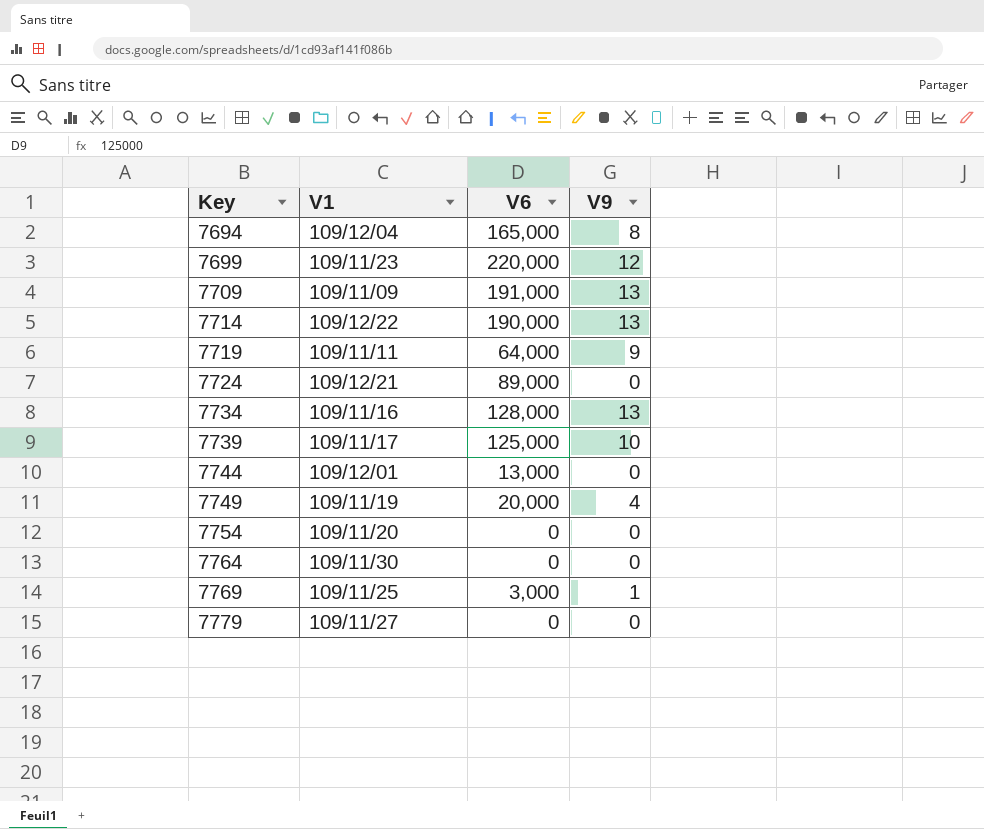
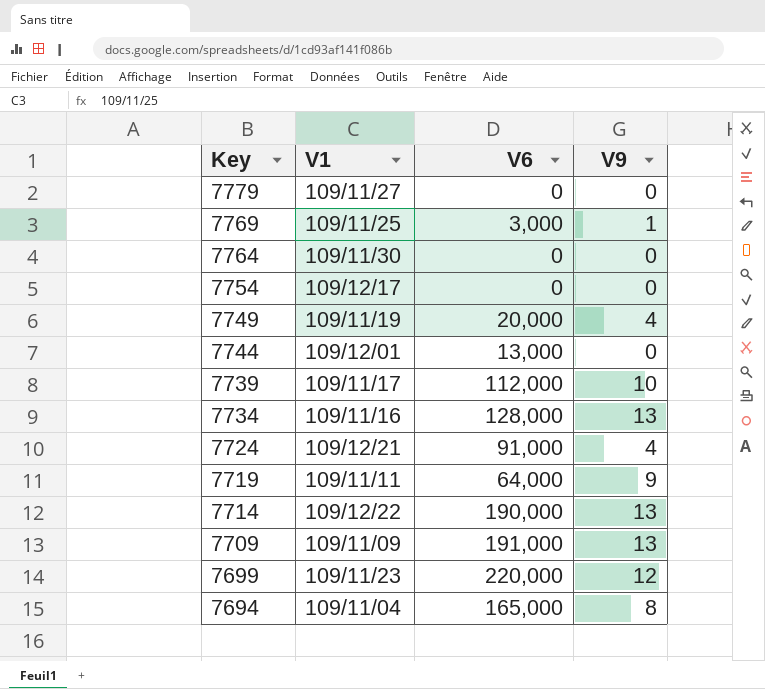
row order: Key ascending -> Key descending
7754 | V1: 109/11/20 -> 109/12/17
7739 | V6: 125,000 -> 112,000
7724 | V6: 89,000 -> 91,000
7724 | V9: 0 -> 4
7694 | V1: 109/12/04 -> 109/11/04

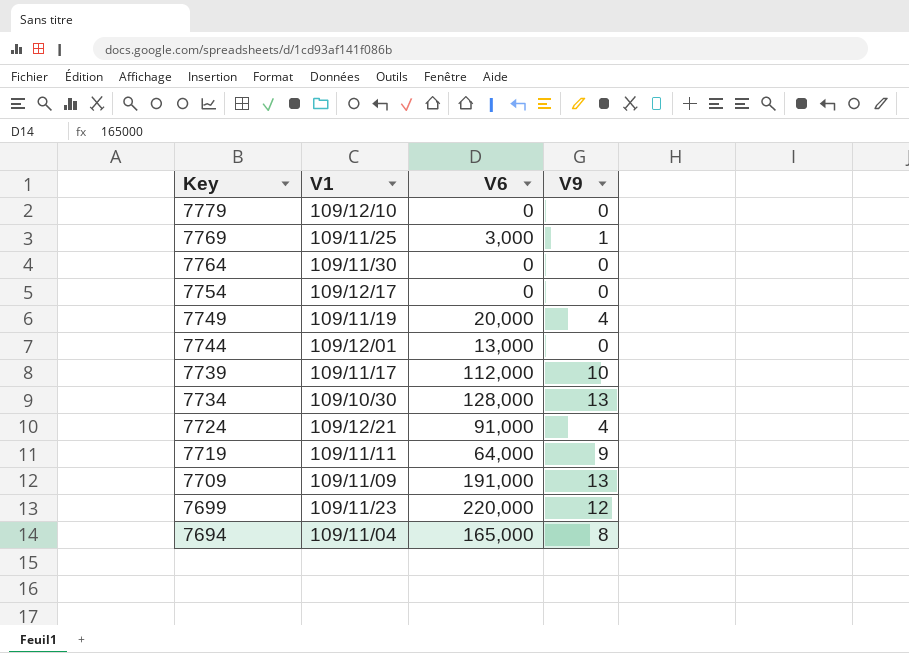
row 7714: 109/12/22 | 190,000 | 13 -> none
7779 | V1: 109/11/27 -> 109/12/10
7734 | V1: 109/11/16 -> 109/10/30

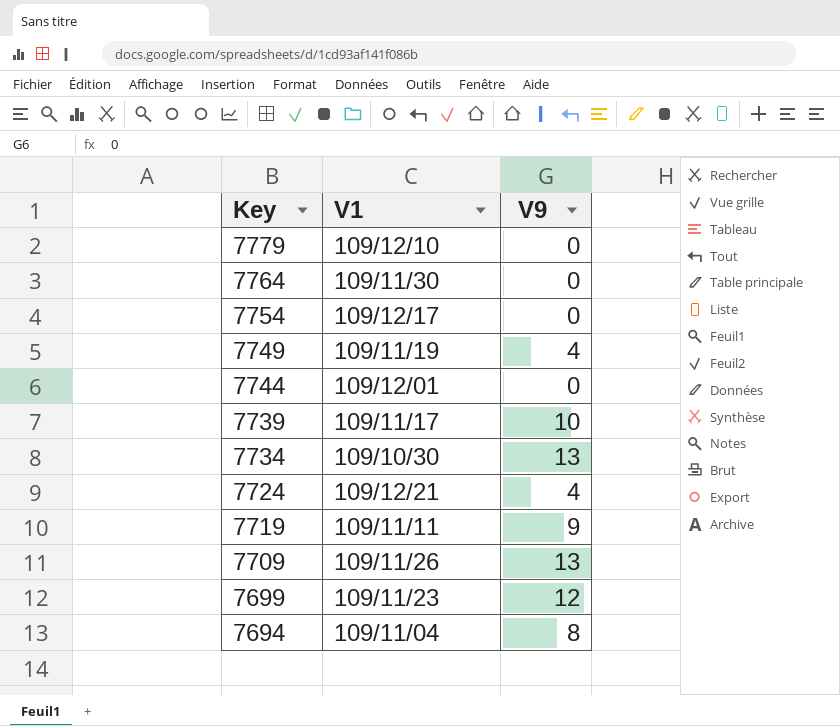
column V6 | position: 3 -> none
row 7769: 109/11/25 | 3,000 | 1 -> none
7709 | V1: 109/11/09 -> 109/11/26

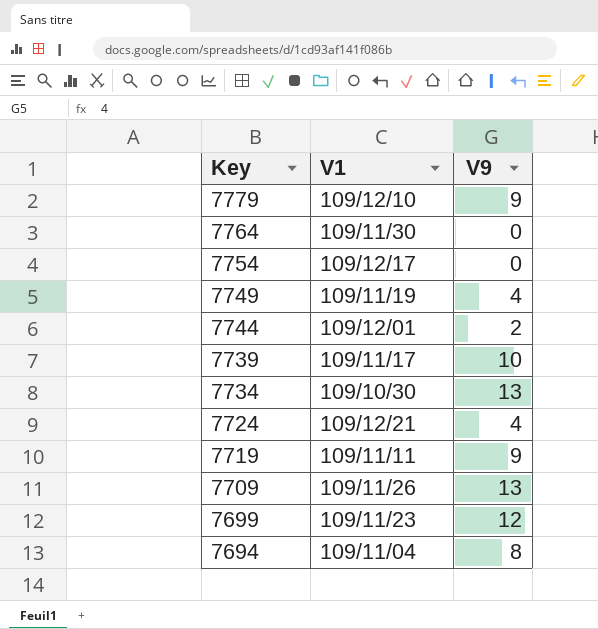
7779 | V9: 0 -> 9
7744 | V9: 0 -> 2

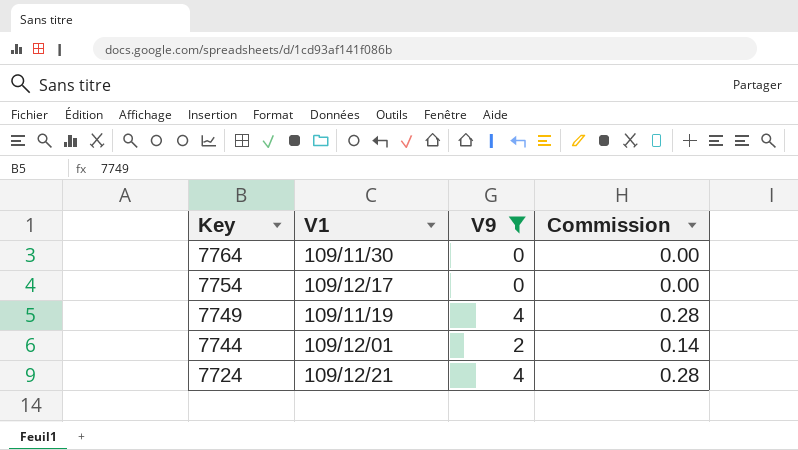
filter: none -> V9 <= 4
column Commission | formula: none -> [V9] * 0.07

